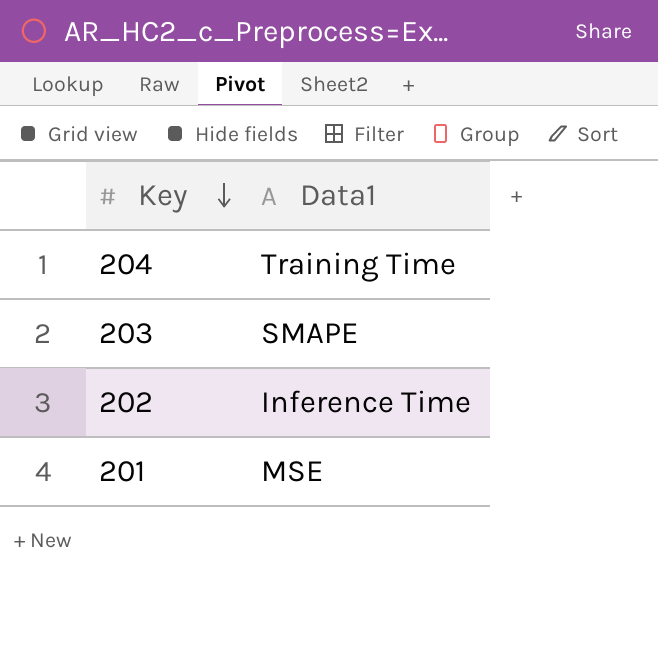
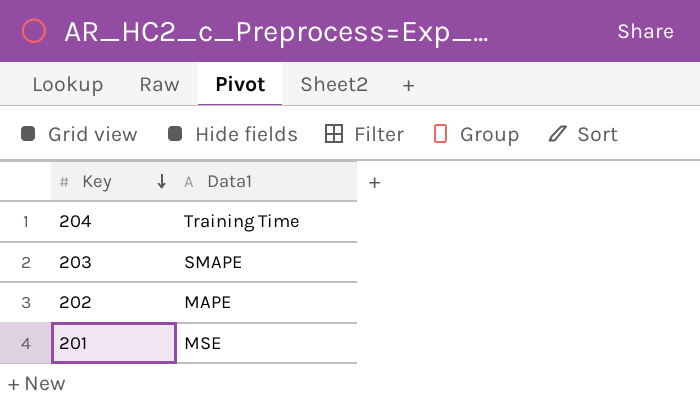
202 | Data1: Inference Time -> MAPE

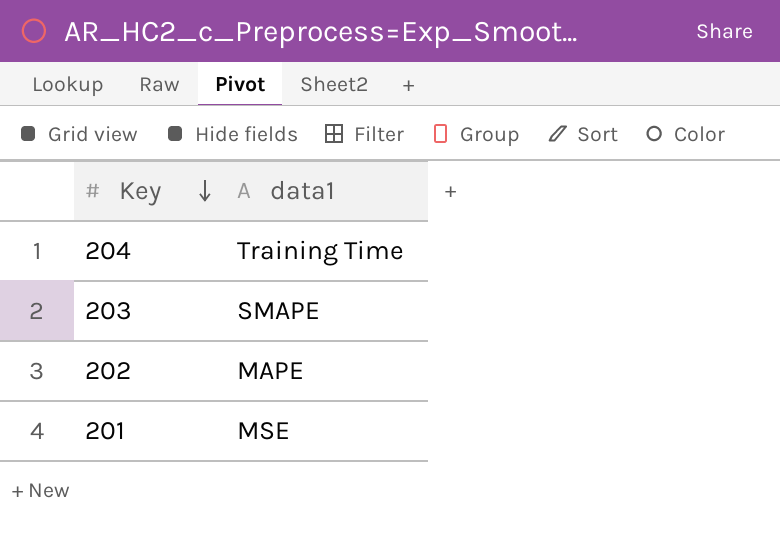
column name: Data1 -> data1

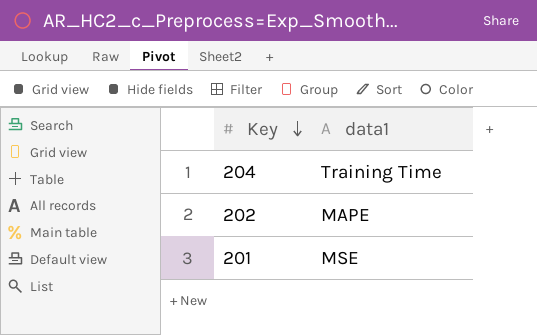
row 203: SMAPE -> none

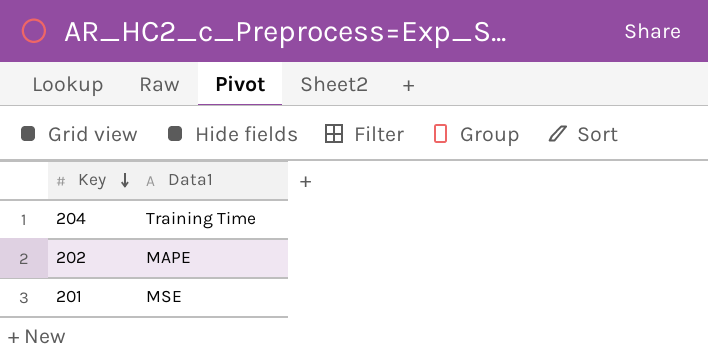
column name: data1 -> Data1

